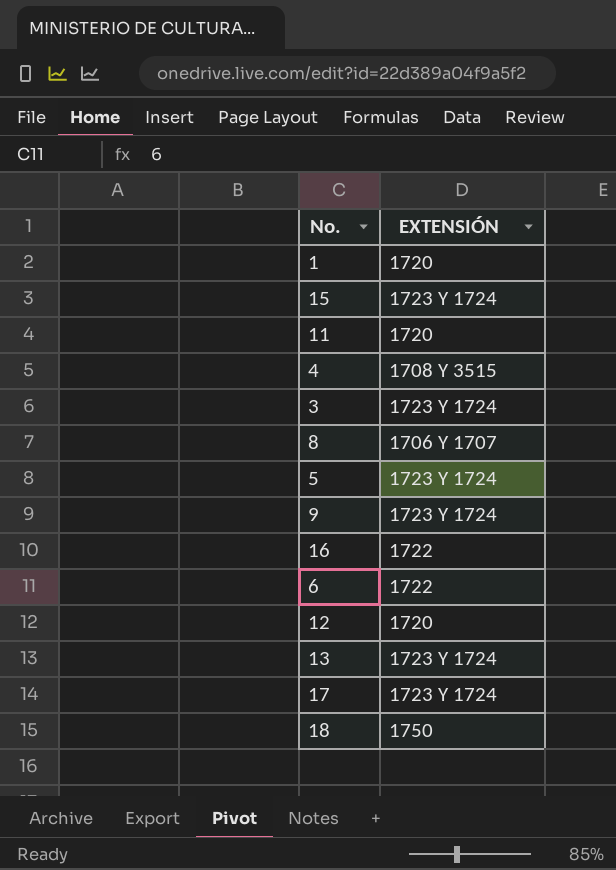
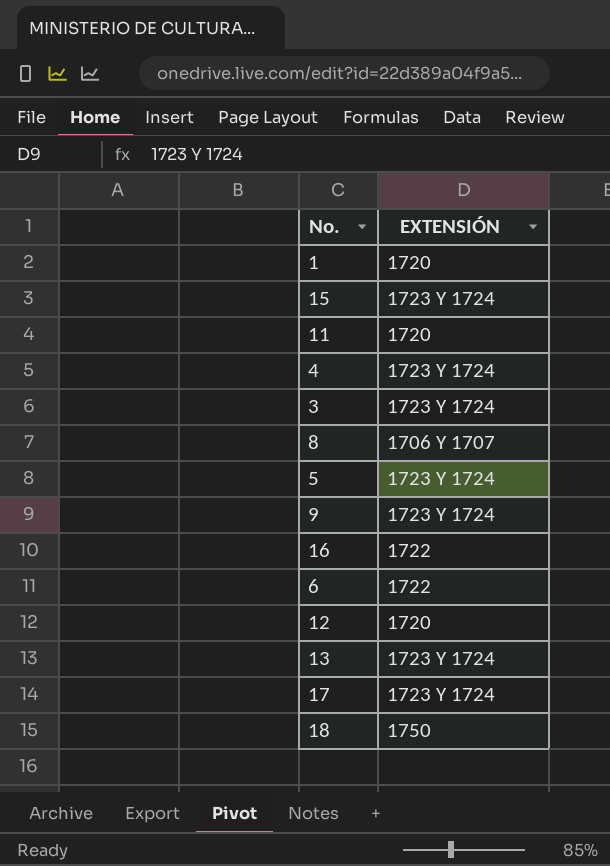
4 | EXTENSIÓN: 1708 Y 3515 -> 1723 Y 1724

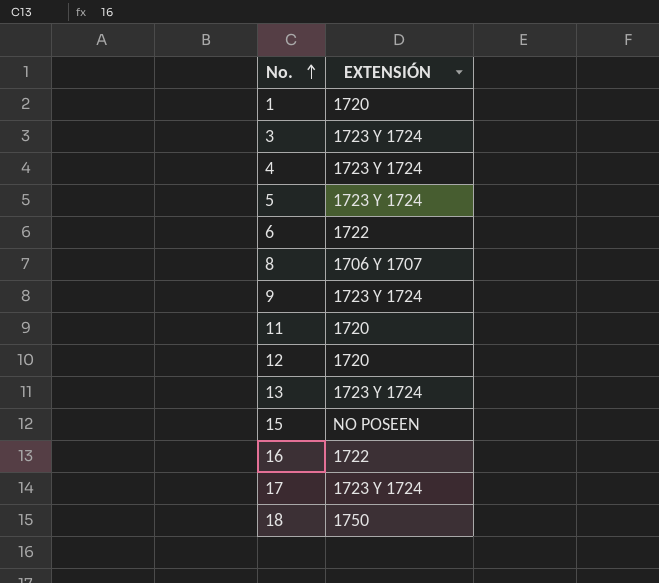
row order: none -> No. ascending
15 | EXTENSIÓN: 1723 Y 1724 -> NO POSEEN

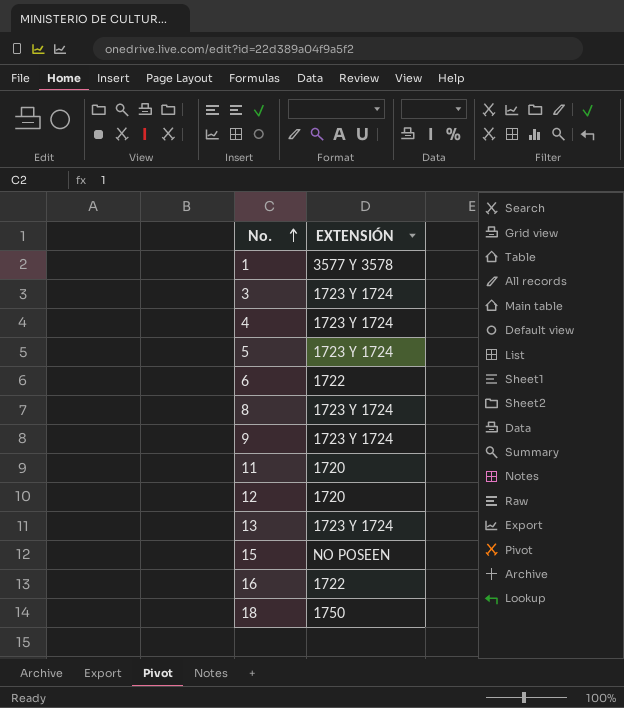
row 17: 1723 Y 1724 -> none
1 | EXTENSIÓN: 1720 -> 3577 Y 3578
8 | EXTENSIÓN: 1706 Y 1707 -> 1723 Y 1724

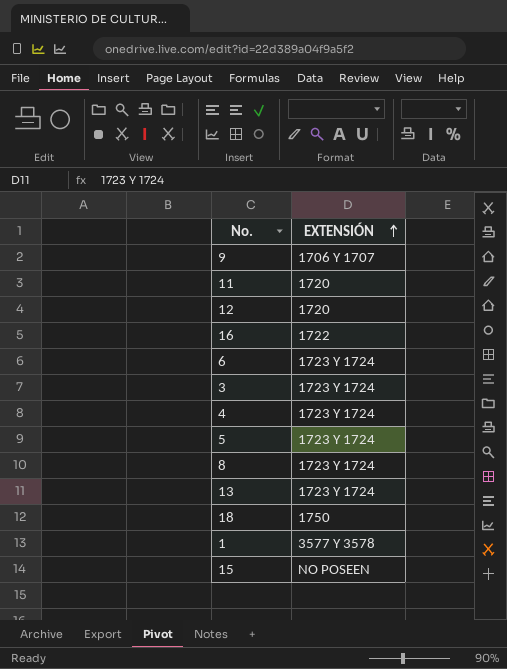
row order: No. ascending -> EXTENSIÓN ascending
9 | EXTENSIÓN: 1723 Y 1724 -> 1706 Y 1707
6 | EXTENSIÓN: 1722 -> 1723 Y 1724

